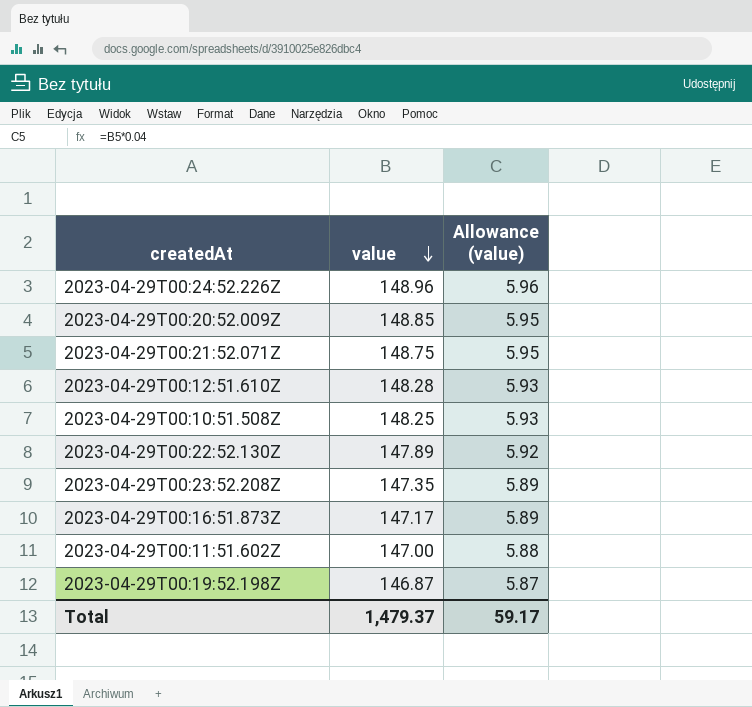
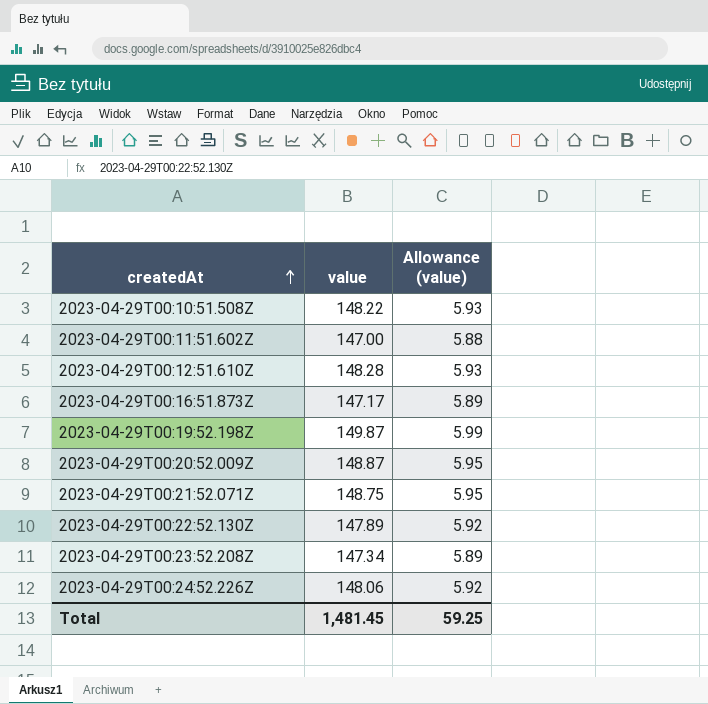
row order: value descending -> createdAt ascending
2023-04-29T00:10:51.508Z | value: 148.25 -> 148.22
2023-04-29T00:19:52.198Z | value: 146.87 -> 149.87
2023-04-29T00:19:52.198Z | Allowance (value): 5.87 -> 5.99
2023-04-29T00:20:52.009Z | value: 148.85 -> 148.87
2023-04-29T00:23:52.208Z | value: 147.35 -> 147.34
2023-04-29T00:24:52.226Z | value: 148.96 -> 148.06
2023-04-29T00:24:52.226Z | Allowance (value): 5.96 -> 5.92
Total | value: 1,479.37 -> 1,481.45
Total | Allowance (value): 59.17 -> 59.25

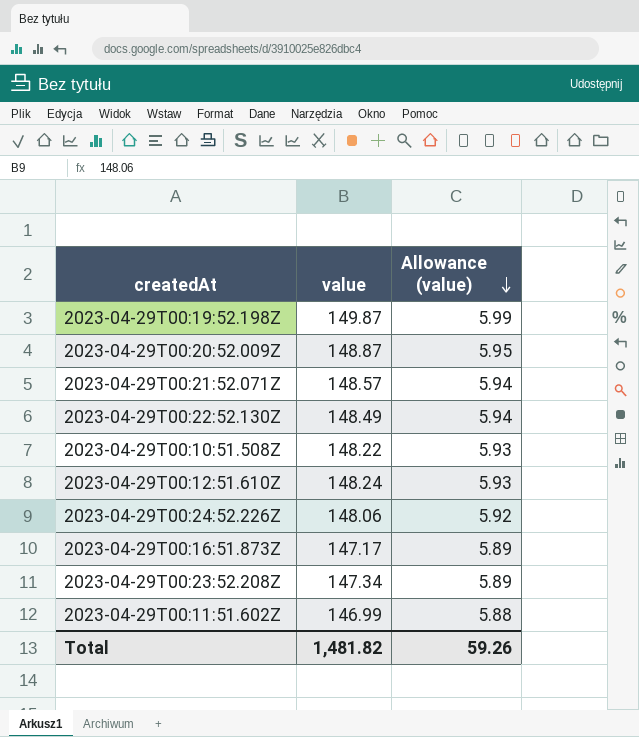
row order: createdAt ascending -> Allowance (value) descending
2023-04-29T00:21:52.071Z | value: 148.75 -> 148.57
2023-04-29T00:21:52.071Z | Allowance (value): 5.95 -> 5.94
2023-04-29T00:22:52.130Z | value: 147.89 -> 148.49
2023-04-29T00:22:52.130Z | Allowance (value): 5.92 -> 5.94
2023-04-29T00:12:51.610Z | value: 148.28 -> 148.24
2023-04-29T00:11:51.602Z | value: 147.00 -> 146.99
Total | value: 1,481.45 -> 1,481.82
Total | Allowance (value): 59.25 -> 59.26

